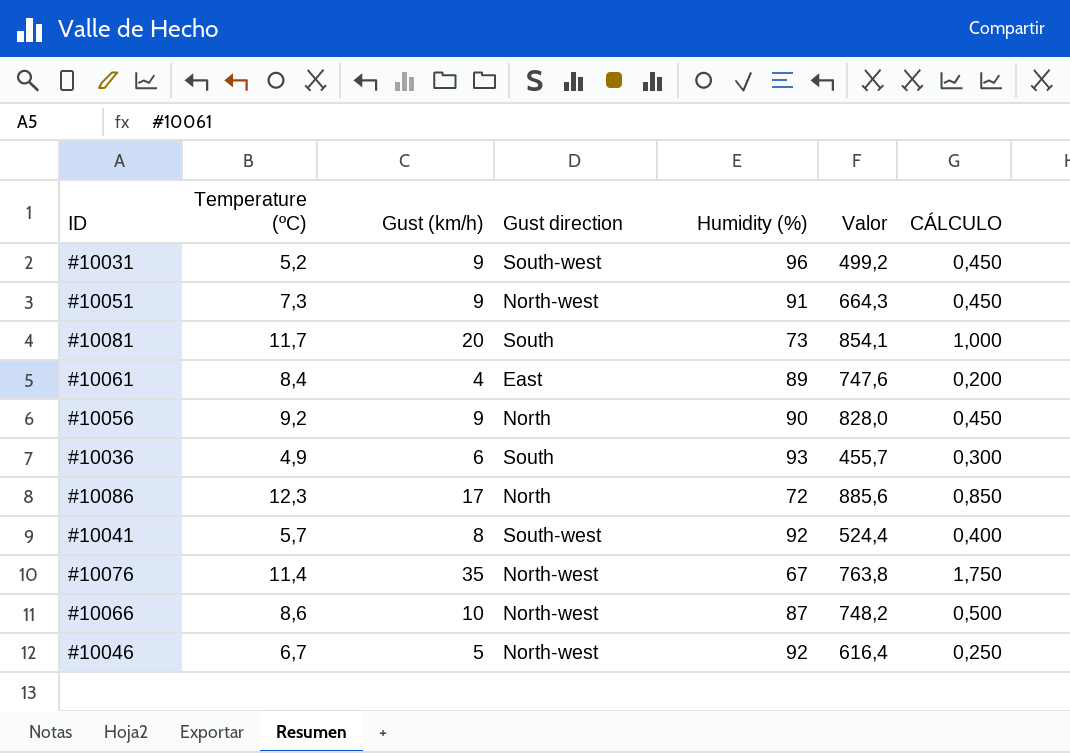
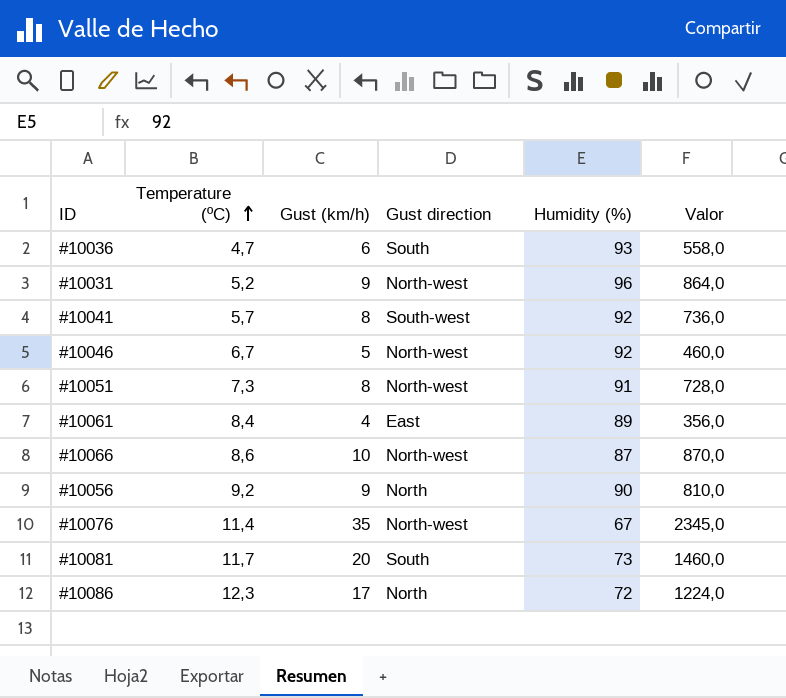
row order: none -> Temperature (ºC) ascending
column CÁLCULO | formula: [Gust (km/h)] * 0,05 -> none
column Valor | formula: [Temperature (ºC)] * [Humidity (%)] -> [Gust (km/h)] * [Humidity (%)]
#10036 | Temperature (ºC): 4,9 -> 4,7
#10031 | Gust direction: South-west -> North-west
#10051 | Gust (km/h): 9 -> 8

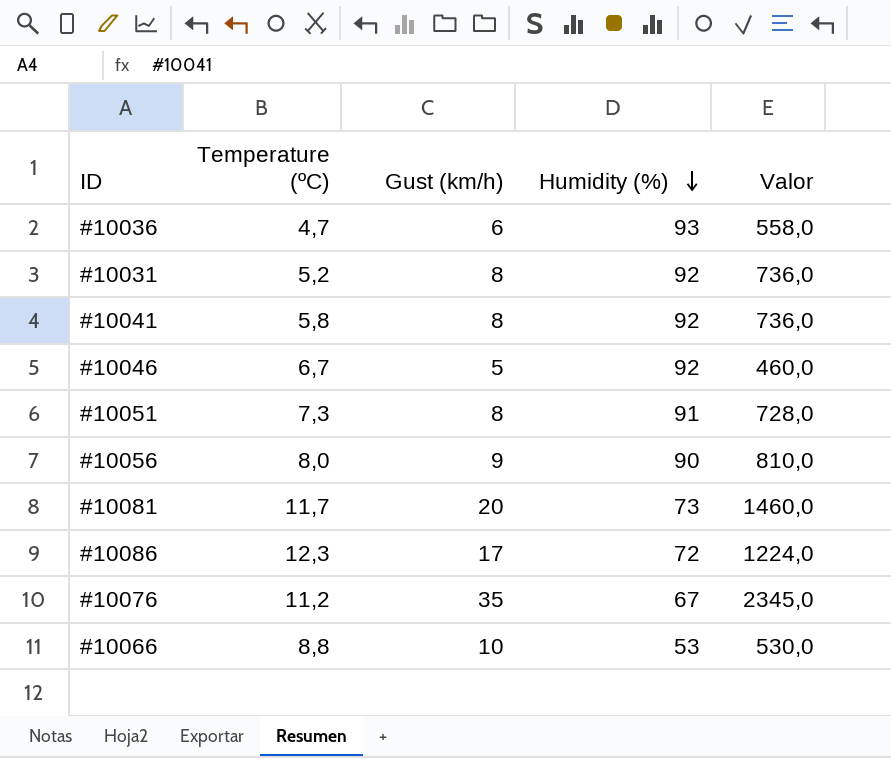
row order: Temperature (ºC) ascending -> Humidity (%) descending
column Gust direction | position: 4 -> none
row #10061: 8,4 | 4 | East | 89 | 356,0 -> none
#10031 | Gust (km/h): 9 -> 8
#10031 | Humidity (%): 96 -> 92
#10031 | Valor: 864,0 -> 736,0
#10041 | Temperature (ºC): 5,7 -> 5,8
#10056 | Temperature (ºC): 9,2 -> 8,0
#10076 | Temperature (ºC): 11,4 -> 11,2
#10066 | Temperature (ºC): 8,6 -> 8,8
#10066 | Humidity (%): 87 -> 53
#10066 | Valor: 870,0 -> 530,0

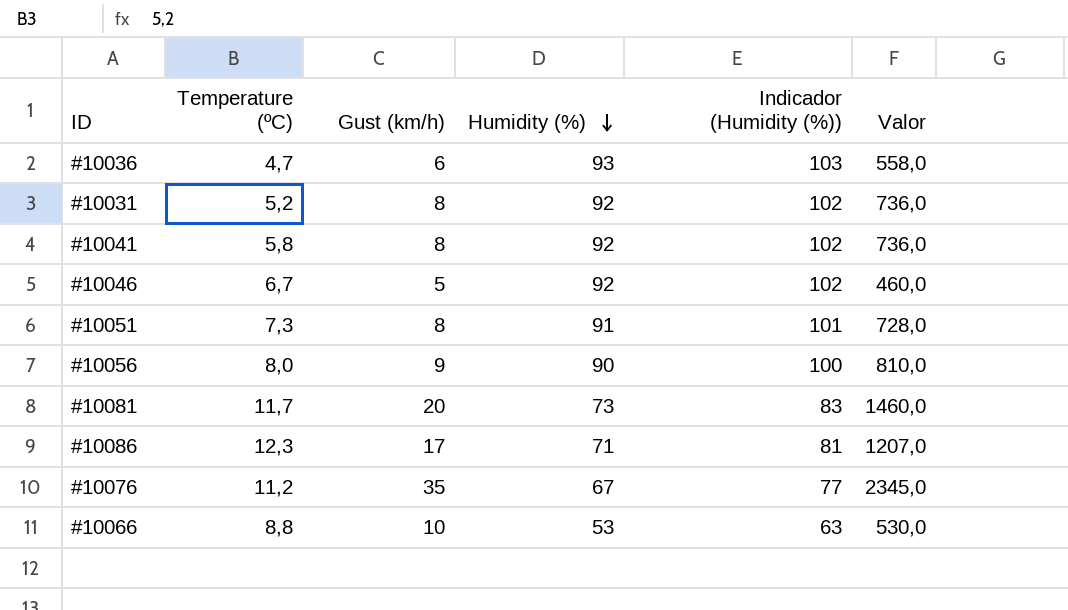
column Indicador (Humidity (%)) | formula: none -> [Humidity (%)] + 10
#10086 | Humidity (%): 72 -> 71
#10086 | Valor: 1224,0 -> 1207,0

